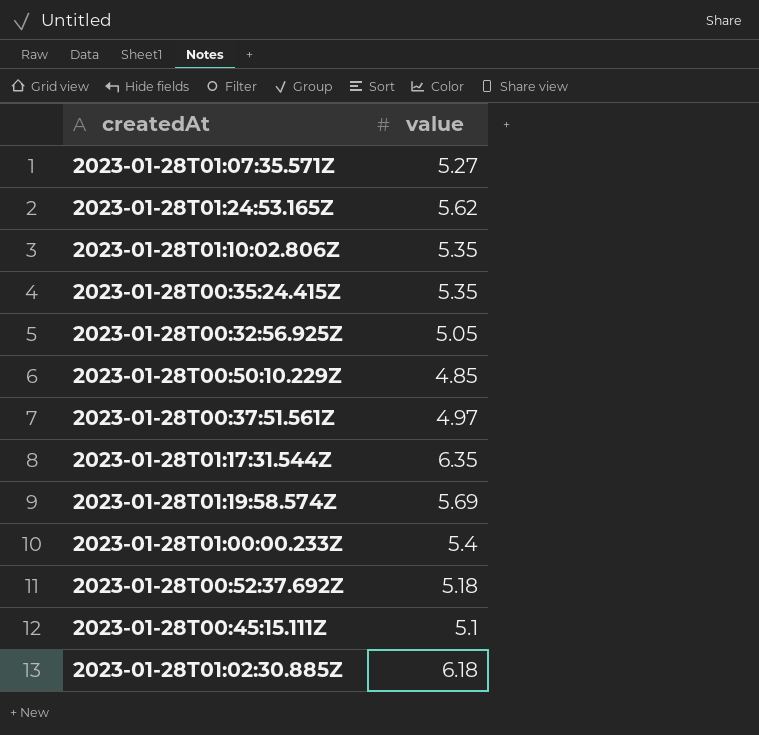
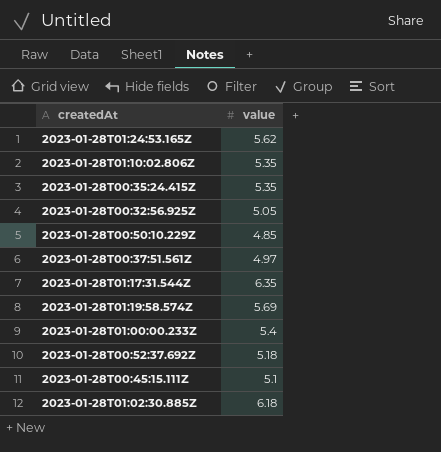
row 2023-01-28T01:07:35.571Z: 5.27 -> none

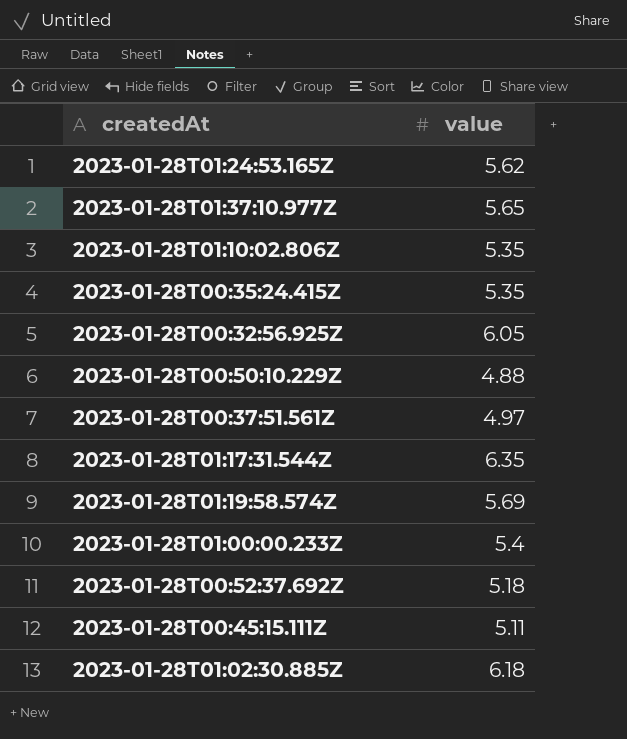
row 2023-01-28T01:37:10.977Z: none -> 5.65
2023-01-28T00:32:56.925Z | value: 5.05 -> 6.05
2023-01-28T00:50:10.229Z | value: 4.85 -> 4.88
2023-01-28T00:45:15.111Z | value: 5.1 -> 5.11

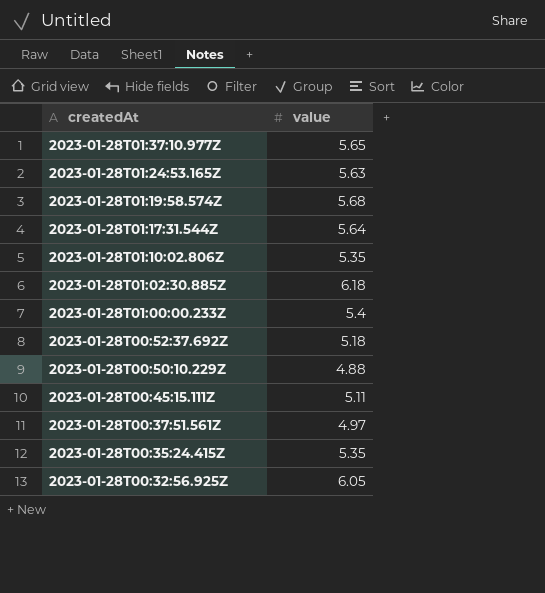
row order: none -> createdAt descending
2023-01-28T01:24:53.165Z | value: 5.62 -> 5.63
2023-01-28T01:19:58.574Z | value: 5.69 -> 5.68
2023-01-28T01:17:31.544Z | value: 6.35 -> 5.64

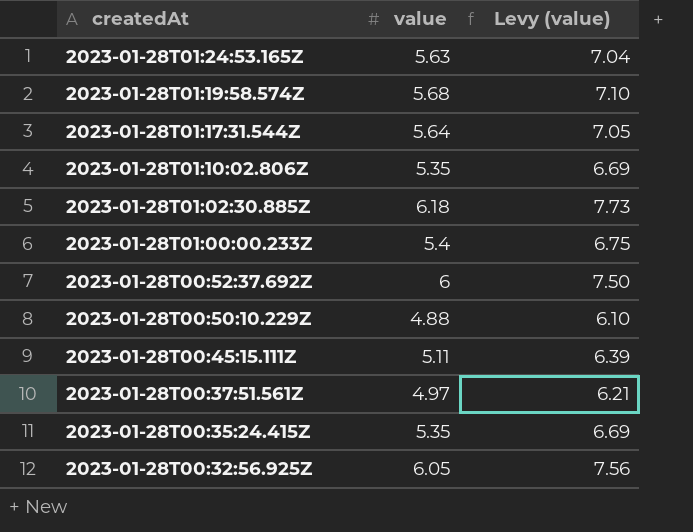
column Levy (value) | formula: none -> [value] * 1.25
row 2023-01-28T01:37:10.977Z: 5.65 -> none
2023-01-28T00:52:37.692Z | value: 5.18 -> 6

